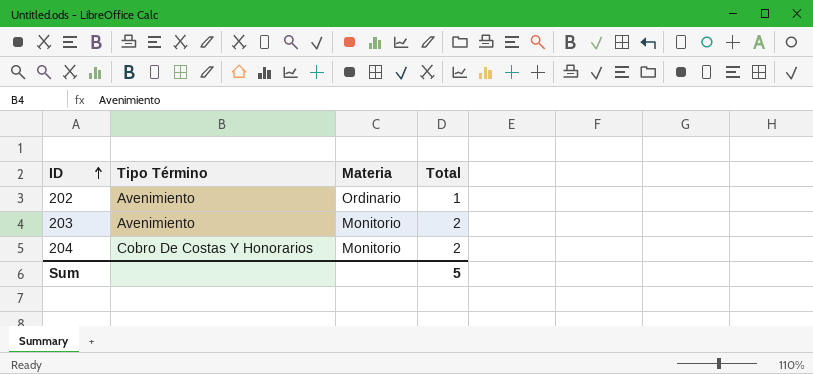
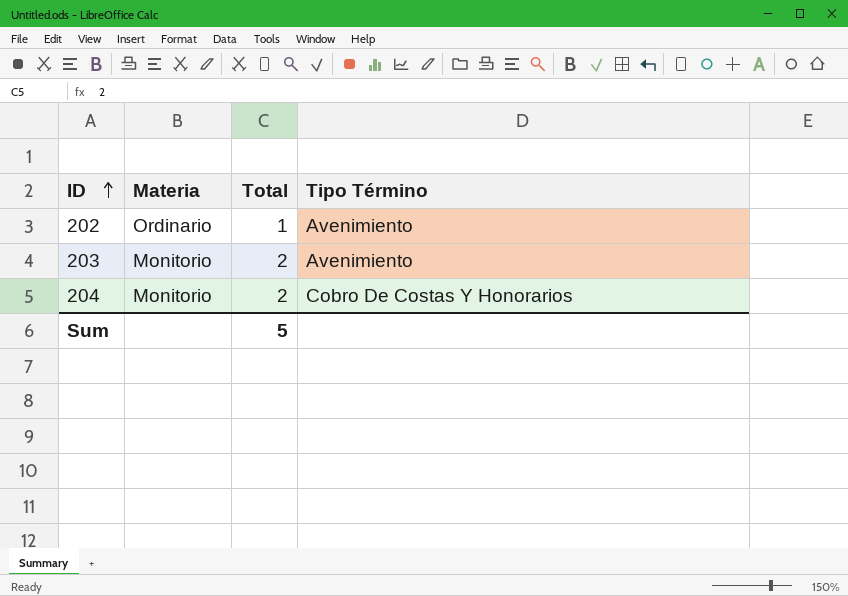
column Tipo Término | position: 2 -> 4

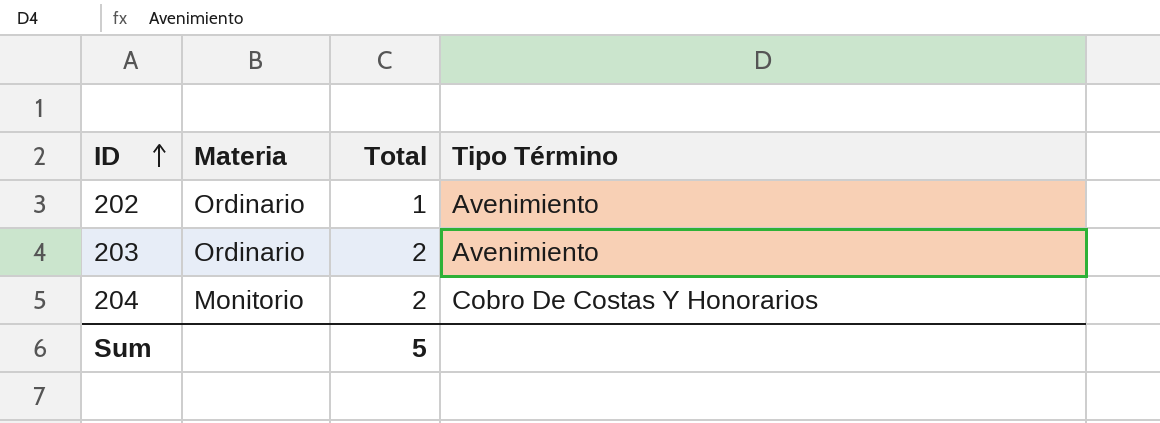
203 | Materia: Monitorio -> Ordinario

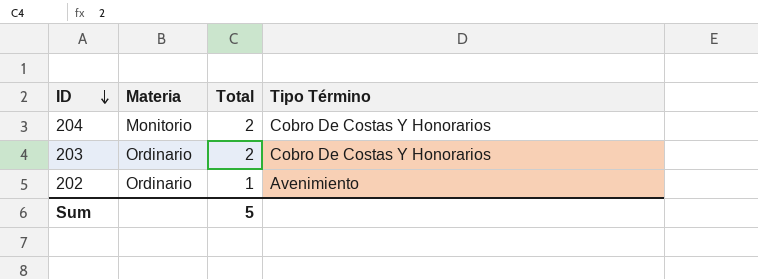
row order: ID ascending -> ID descending
203 | Tipo Término: Avenimiento -> Cobro De Costas Y Honorarios

